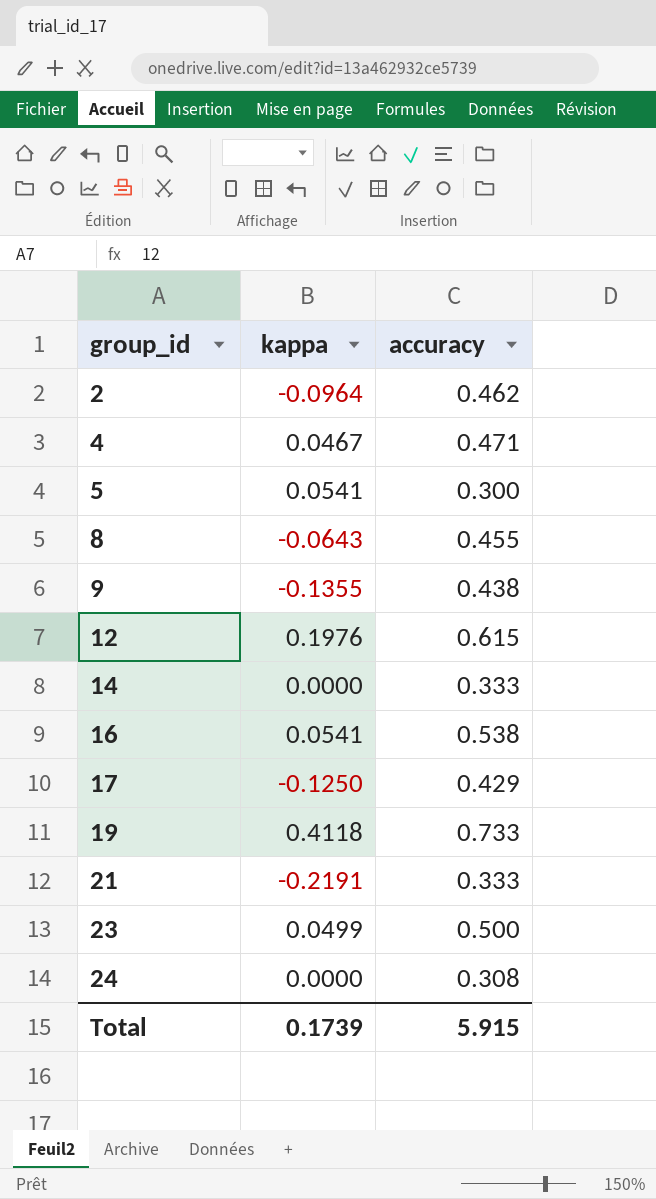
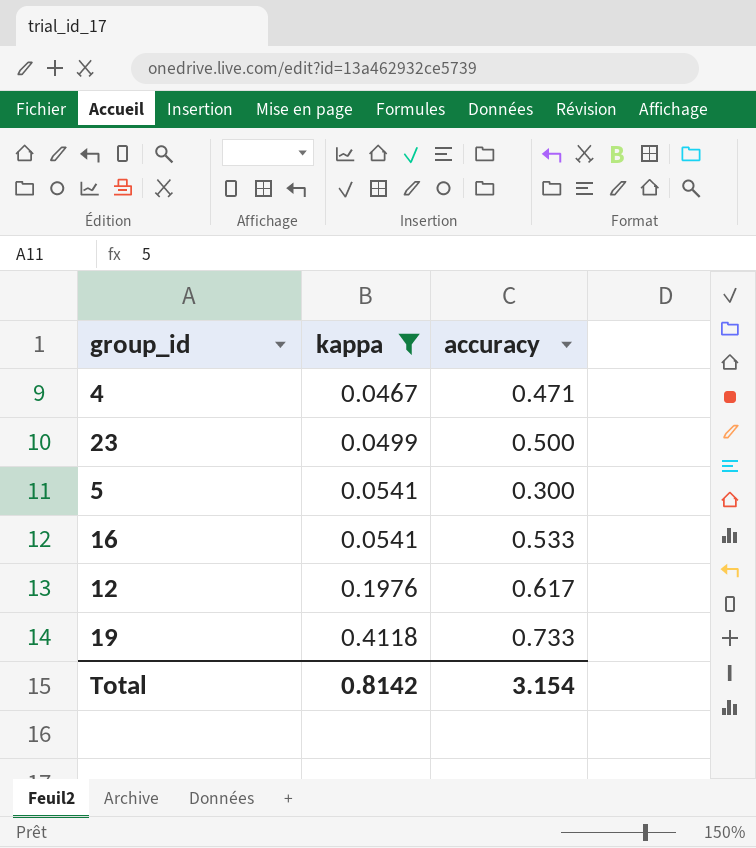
filter: none -> kappa >= 0.0467
row order: group_id ascending -> kappa ascending
16 | accuracy: 0.538 -> 0.533
12 | accuracy: 0.615 -> 0.617
Total | kappa: 0.1739 -> 0.8142
Total | accuracy: 5.915 -> 3.154

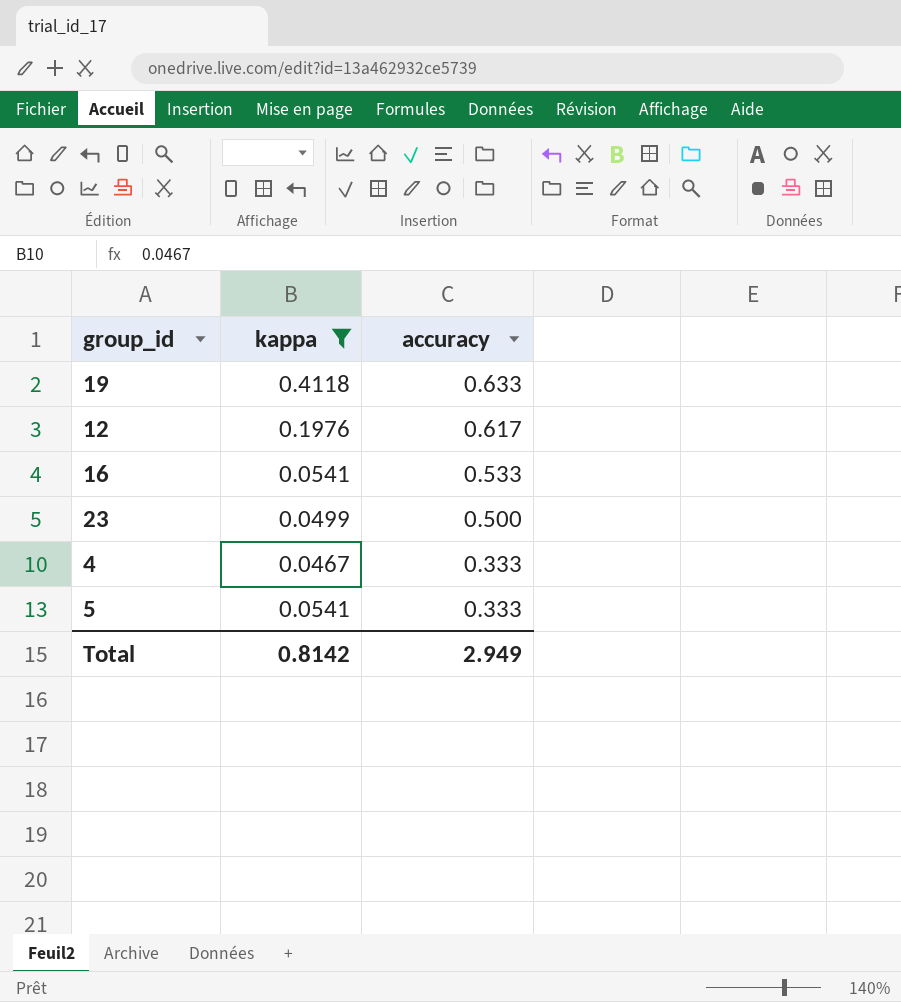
row order: kappa ascending -> accuracy descending
19 | accuracy: 0.733 -> 0.633
4 | accuracy: 0.471 -> 0.333
5 | accuracy: 0.300 -> 0.333
Total | accuracy: 3.154 -> 2.949

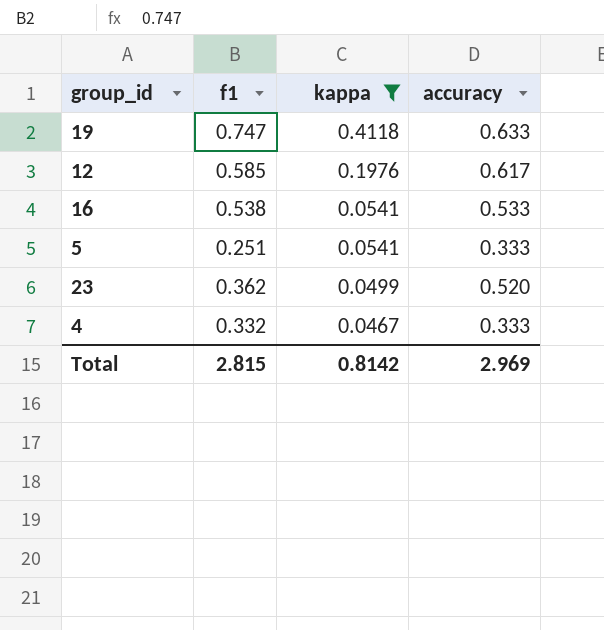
row order: accuracy descending -> kappa descending
column f1 | position: none -> 2
23 | accuracy: 0.500 -> 0.520
Total | accuracy: 2.949 -> 2.969

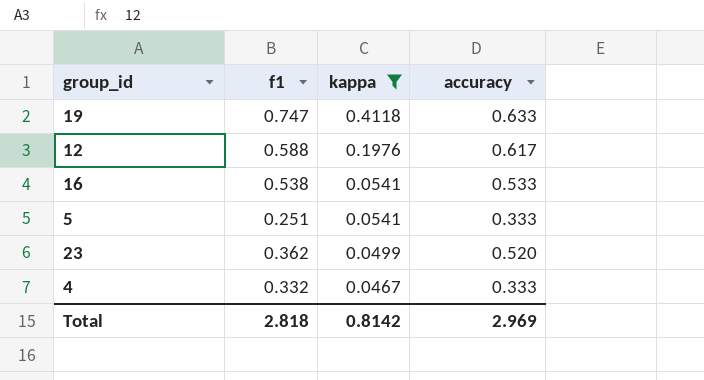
12 | f1: 0.585 -> 0.588
Total | f1: 2.815 -> 2.818

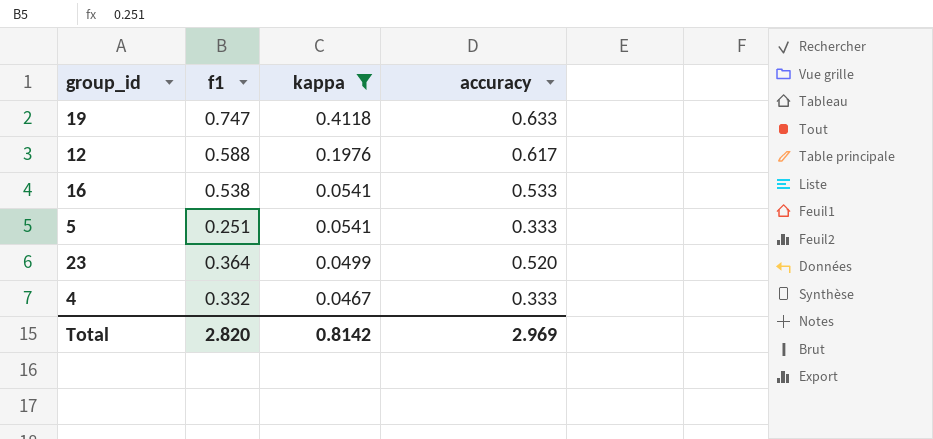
23 | f1: 0.362 -> 0.364
Total | f1: 2.818 -> 2.820

